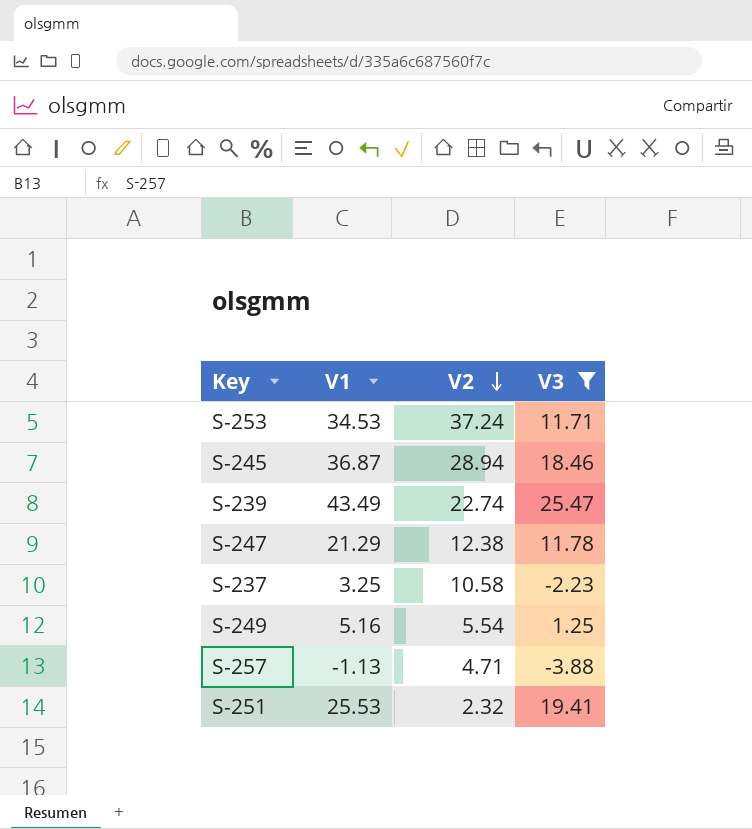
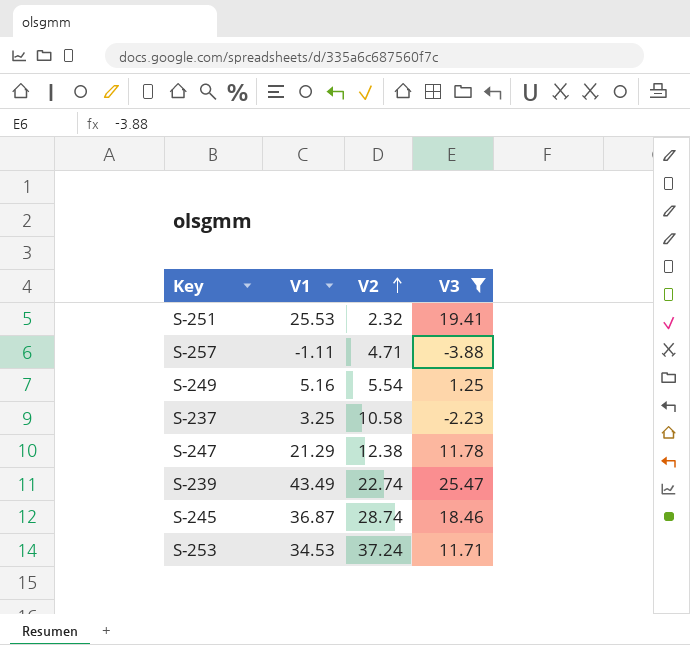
row order: V2 descending -> V2 ascending
S-257 | V1: -1.13 -> -1.11
S-245 | V2: 28.94 -> 28.74

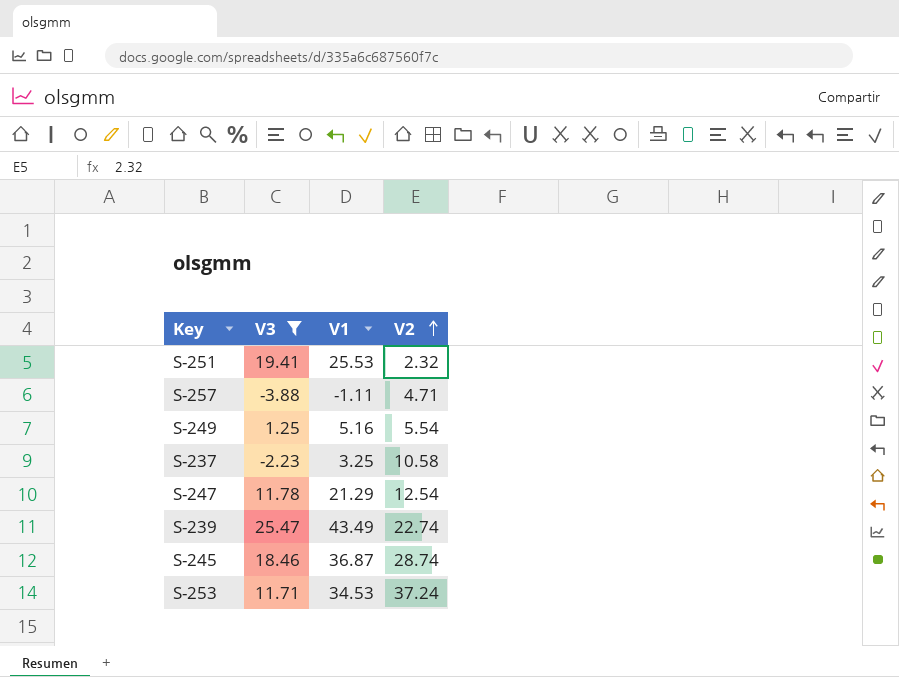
column V3 | position: 4 -> 2
S-247 | V2: 12.38 -> 12.54

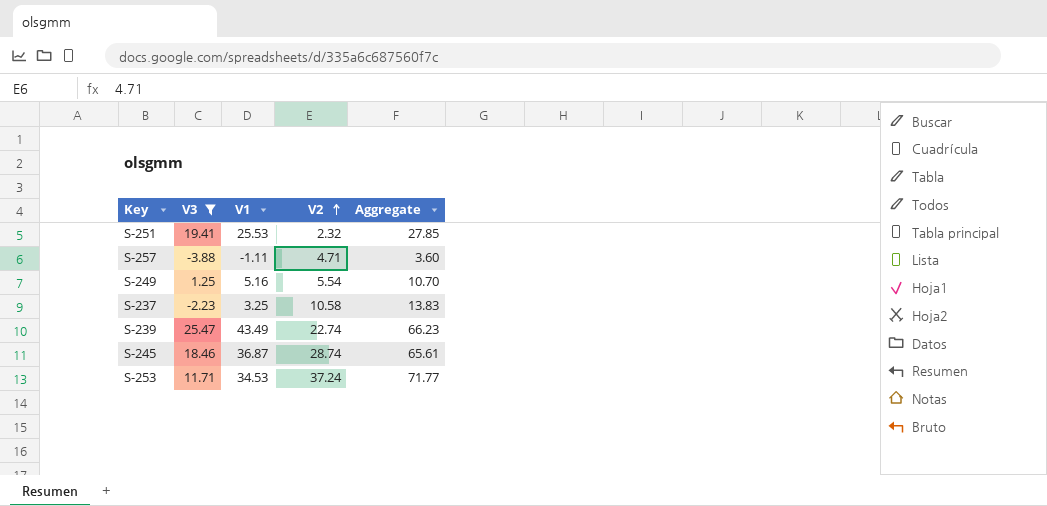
column Aggregate | formula: none -> [V1] + [V2]
row S-247: 11.78 | 21.29 | 12.54 -> none

